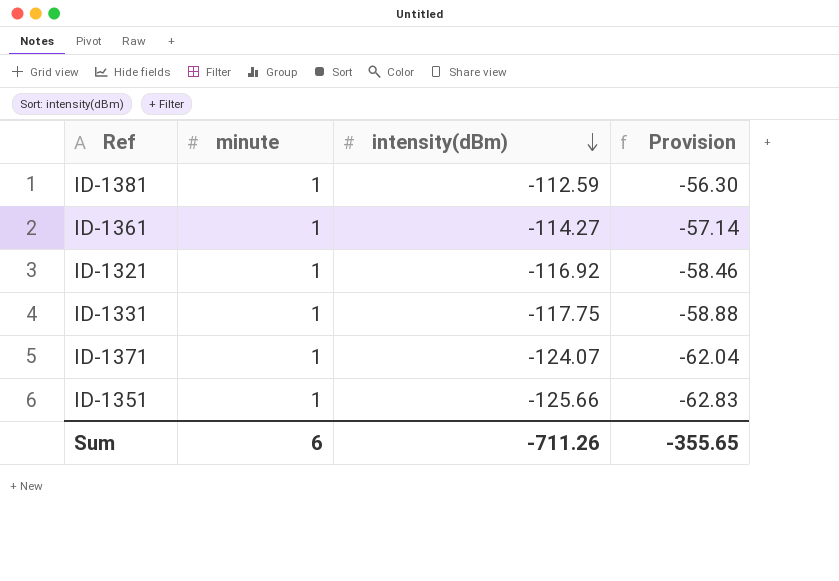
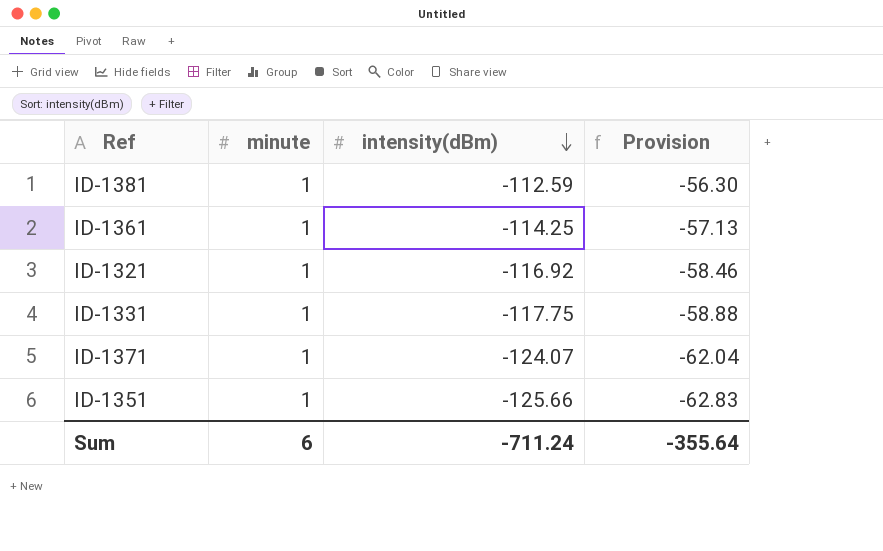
ID-1361 | intensity(dBm): -114.27 -> -114.25
ID-1361 | Provision: -57.14 -> -57.13
Sum | intensity(dBm): -711.26 -> -711.24
Sum | Provision: -355.65 -> -355.64

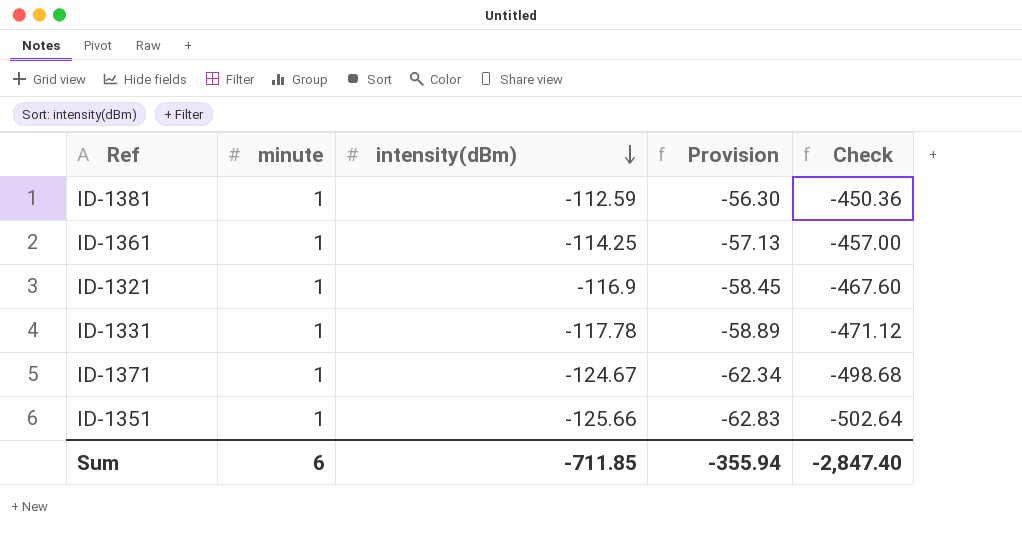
column Check | formula: none -> [intensity(dBm)] * 4
ID-1321 | intensity(dBm): -116.92 -> -116.9
ID-1321 | Provision: -58.46 -> -58.45
ID-1331 | intensity(dBm): -117.75 -> -117.78
ID-1331 | Provision: -58.88 -> -58.89
ID-1371 | intensity(dBm): -124.07 -> -124.67
ID-1371 | Provision: -62.04 -> -62.34
Sum | intensity(dBm): -711.24 -> -711.85
Sum | Provision: -355.64 -> -355.94

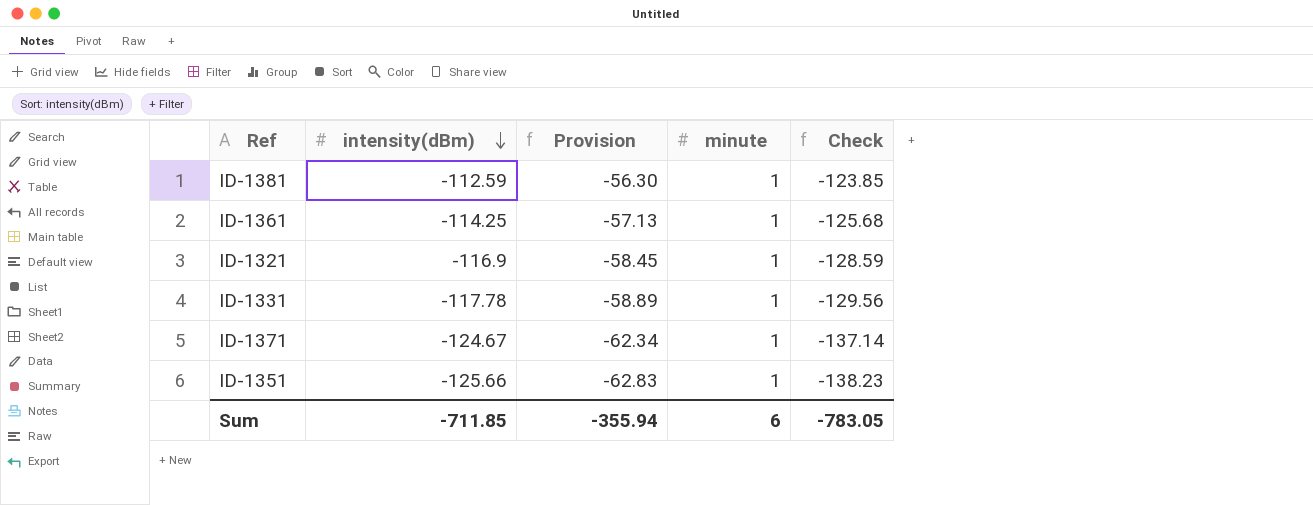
column minute | position: 2 -> 4
column Check | formula: [intensity(dBm)] * 4 -> [intensity(dBm)] * 1.1
Sum | Check: -2,847.40 -> -783.05

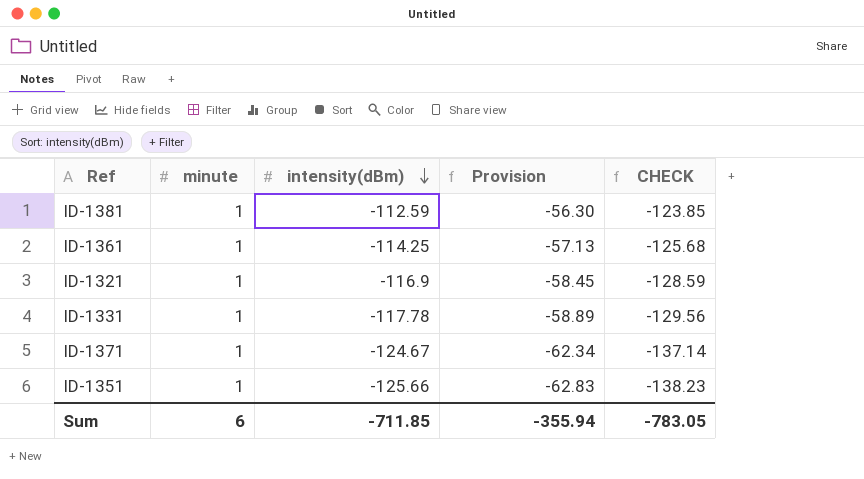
column minute | position: 4 -> 2
column name: Check -> CHECK

